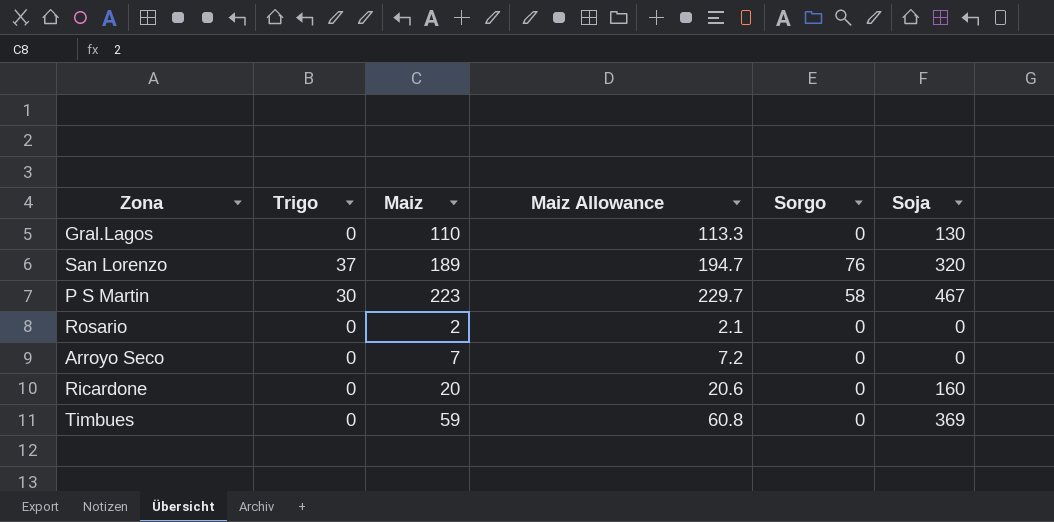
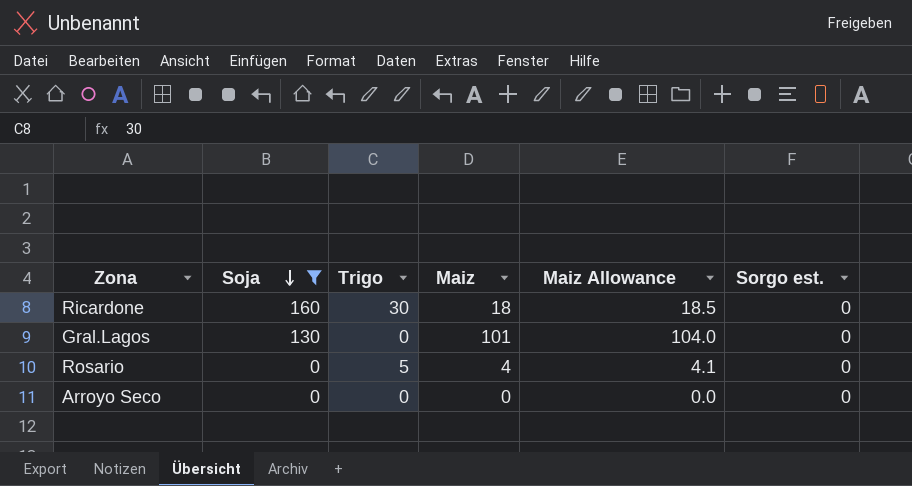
filter: none -> Soja <= 160
row order: none -> Soja descending
column Soja | position: 6 -> 2
column name: Sorgo -> Sorgo est.
Ricardone | Trigo: 0 -> 30
Ricardone | Maiz: 20 -> 18
Ricardone | Maiz Allowance: 20.6 -> 18.5
Gral.Lagos | Maiz: 110 -> 101
Gral.Lagos | Maiz Allowance: 113.3 -> 104.0
Rosario | Trigo: 0 -> 5
Rosario | Maiz: 2 -> 4
Rosario | Maiz Allowance: 2.1 -> 4.1
Arroyo Seco | Maiz: 7 -> 0
Arroyo Seco | Maiz Allowance: 7.2 -> 0.0

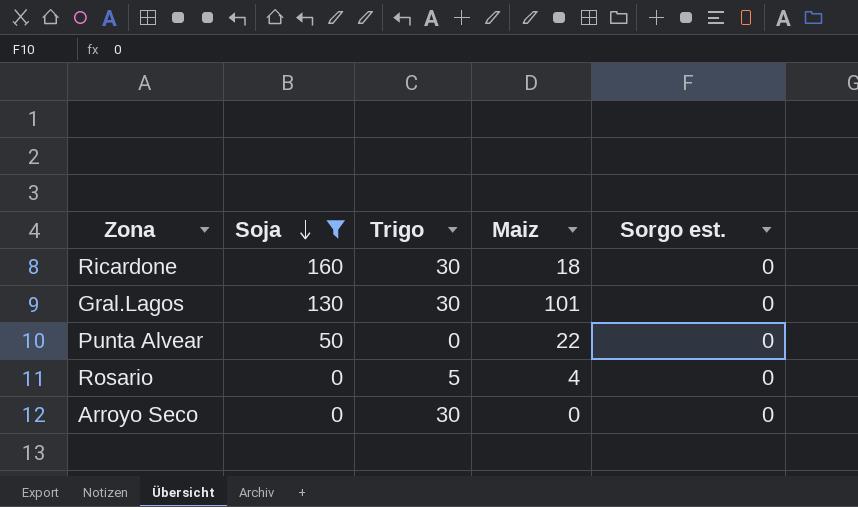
column Maiz Allowance | formula: [Maiz] * 1.03 -> none
Gral.Lagos | Trigo: 0 -> 30
row Punta Alvear: none -> 50 | 0 | 22 | 0
Arroyo Seco | Trigo: 0 -> 30

